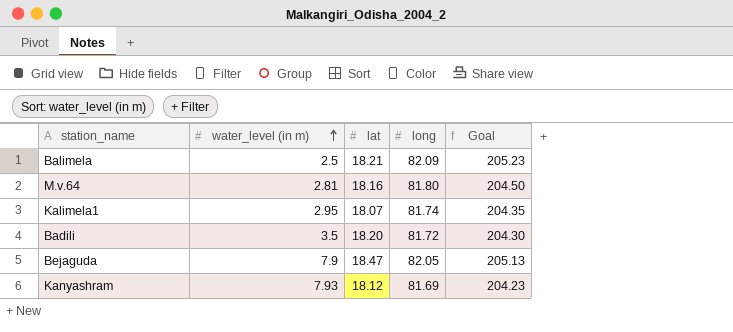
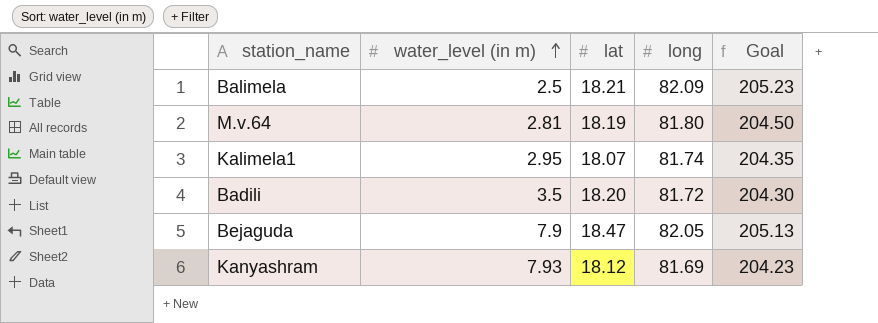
M.v.64 | lat: 18.16 -> 18.19

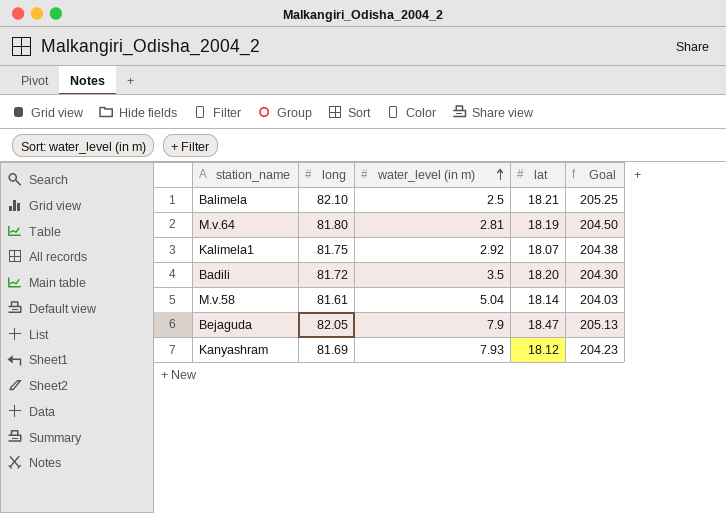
column long | position: 4 -> 2
Balimela | long: 82.09 -> 82.10
Balimela | Goal: 205.23 -> 205.25
Kalimela1 | long: 81.74 -> 81.75
Kalimela1 | water_level (in m): 2.95 -> 2.92
Kalimela1 | Goal: 204.35 -> 204.38
row M.v.58: none -> 81.61 | 5.04 | 18.14 | 204.03

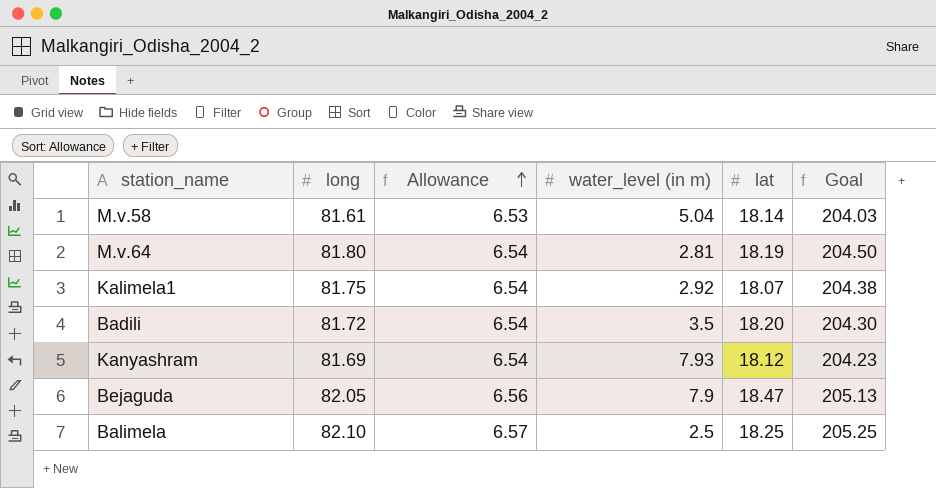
row order: water_level (in m) ascending -> Allowance ascending
column Allowance | formula: none -> [long] * 0.08
Balimela | lat: 18.21 -> 18.25

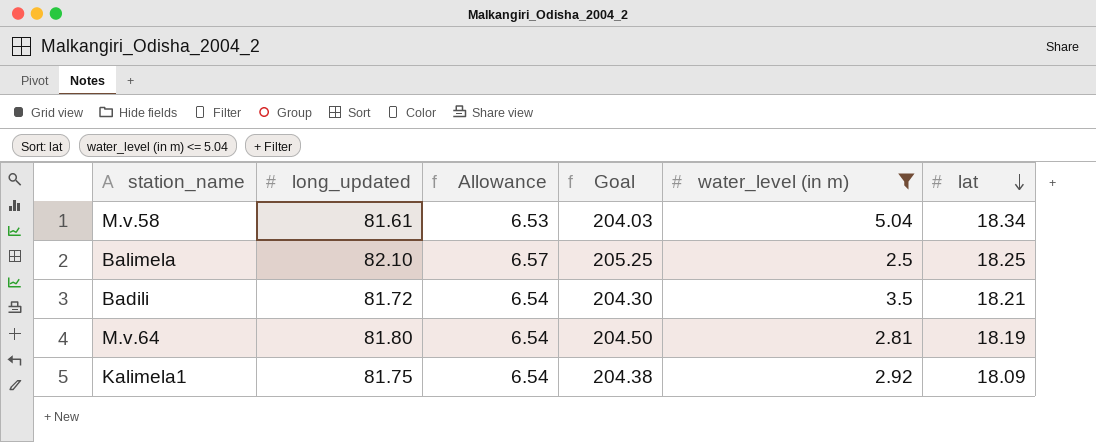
filter: none -> water_level (in m) <= 5.04
row order: Allowance ascending -> lat descending
column name: long -> long_updated
column Goal | position: 6 -> 4
M.v.58 | lat: 18.14 -> 18.34
Badili | lat: 18.20 -> 18.21
Kalimela1 | lat: 18.07 -> 18.09

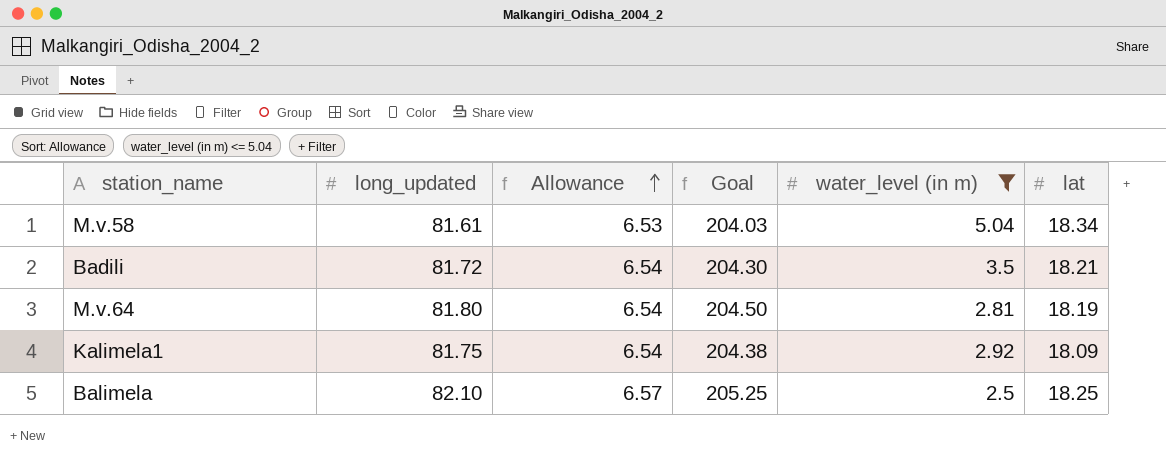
row order: lat descending -> Allowance ascending

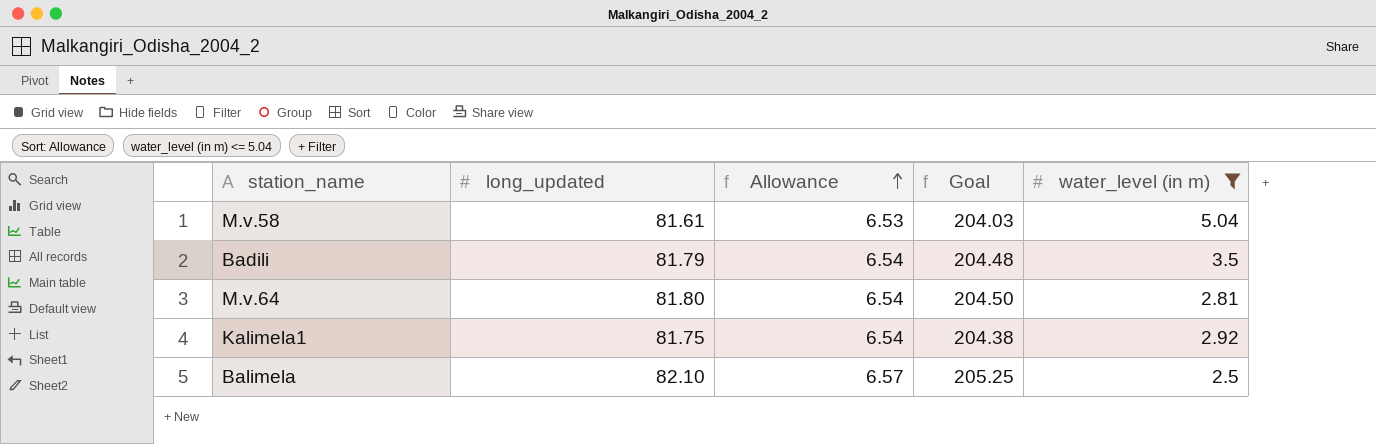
column lat | position: 6 -> none
Badili | long_updated: 81.72 -> 81.79
Badili | Goal: 204.30 -> 204.48

